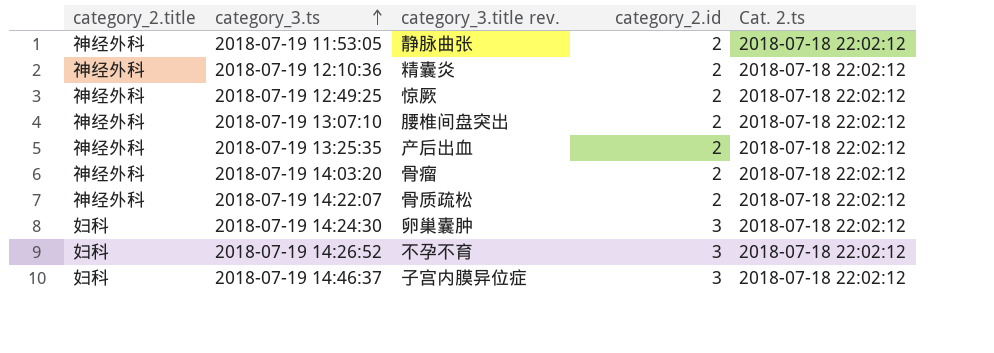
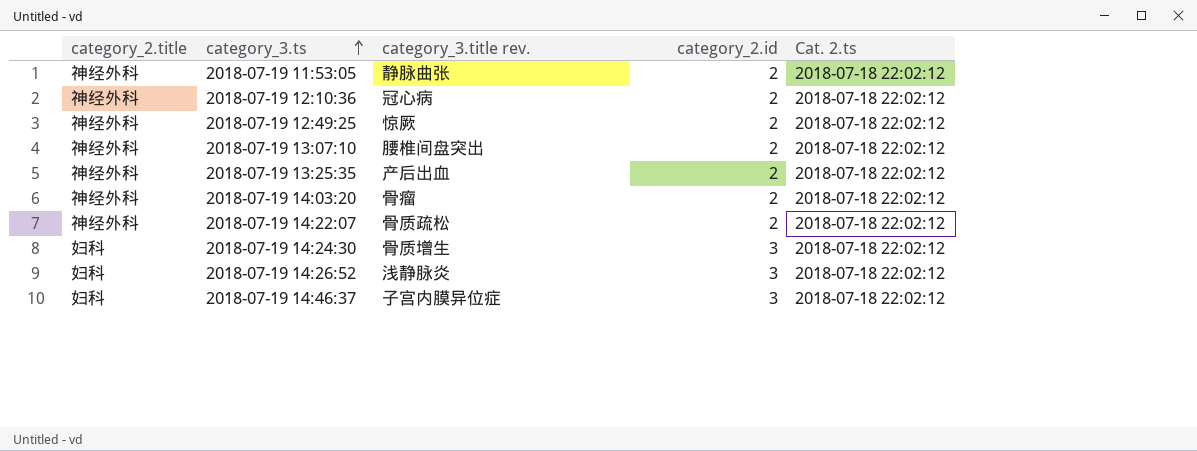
2018-07-19 12:10:36 | category_3.title rev.: 精囊炎 -> 冠心病
2018-07-19 14:24:30 | category_3.title rev.: 卵巢囊肿 -> 骨质增生
2018-07-19 14:26:52 | category_3.title rev.: 不孕不育 -> 浅静脉炎

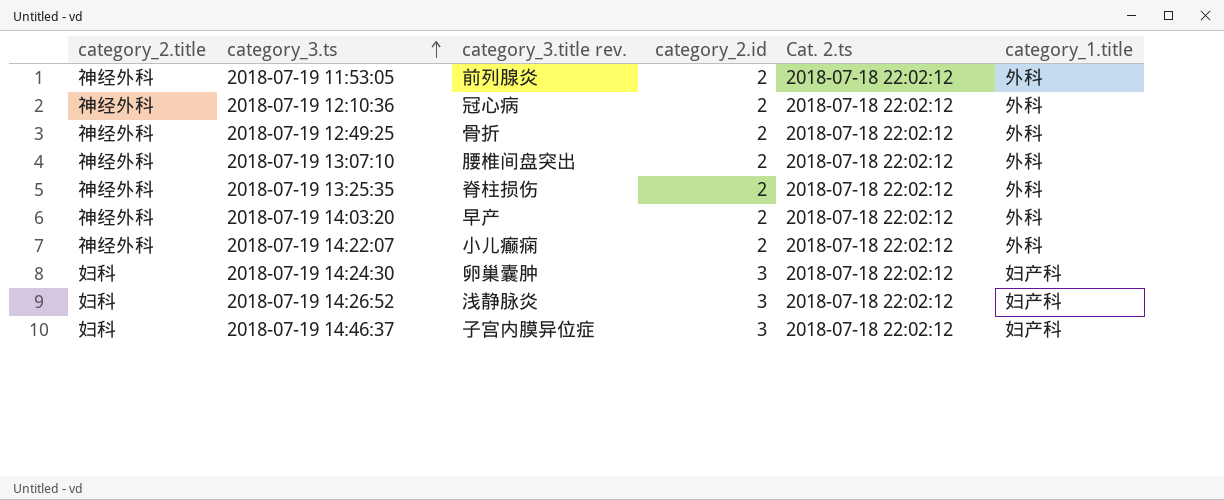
column category_1.title | position: none -> 6
2018-07-19 11:53:05 | category_3.title rev.: 静脉曲张 -> 前列腺炎
2018-07-19 12:49:25 | category_3.title rev.: 惊厥 -> 骨折
2018-07-19 13:25:35 | category_3.title rev.: 产后出血 -> 脊柱损伤
2018-07-19 14:03:20 | category_3.title rev.: 骨瘤 -> 早产
2018-07-19 14:22:07 | category_3.title rev.: 骨质疏松 -> 小儿癫痫
2018-07-19 14:24:30 | category_3.title rev.: 骨质增生 -> 卵巢囊肿

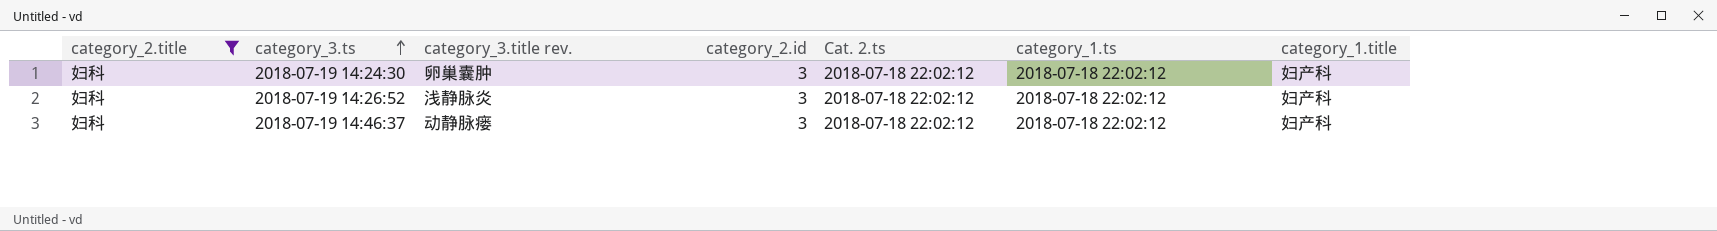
filter: none -> category_2.title = 妇科
column category_1.ts | position: none -> 6
2018-07-19 14:46:37 | category_3.title rev.: 子宫内膜异位症 -> 动静脉瘘

